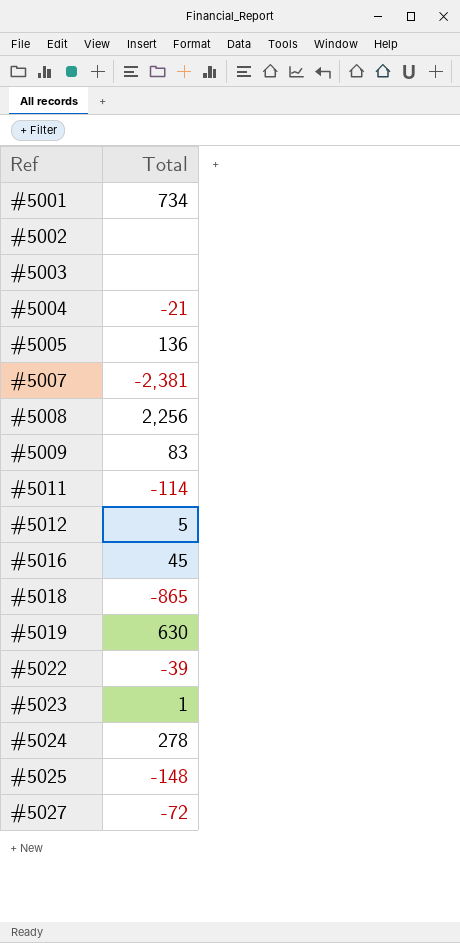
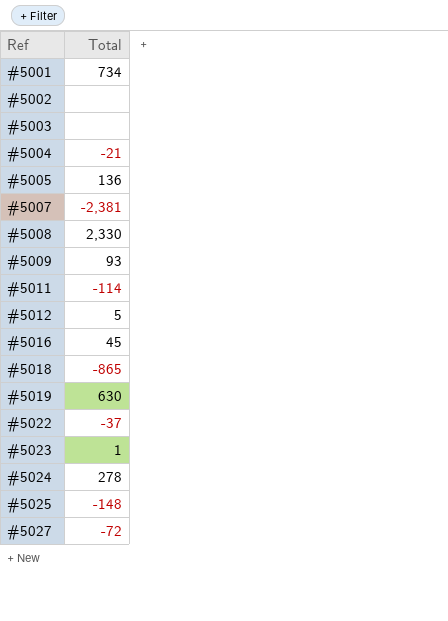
#5008 | Total: 2,256 -> 2,330
#5009 | Total: 83 -> 93
#5022 | Total: -39 -> -37

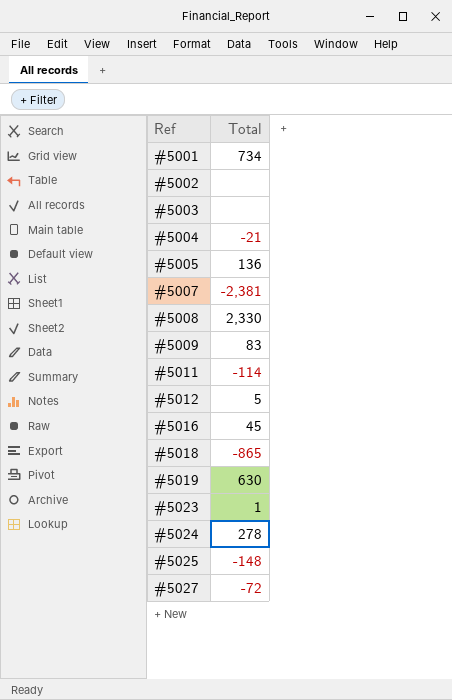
row #5022: -37 -> none
#5009 | Total: 93 -> 83

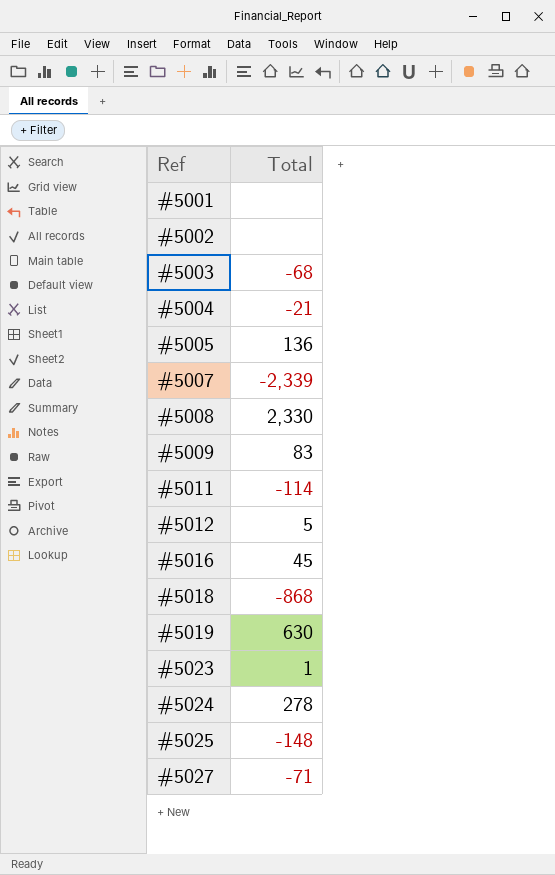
#5001 | Total: 734 -> none
#5003 | Total: none -> -68
#5007 | Total: -2,381 -> -2,339
#5018 | Total: -865 -> -868
#5027 | Total: -72 -> -71

